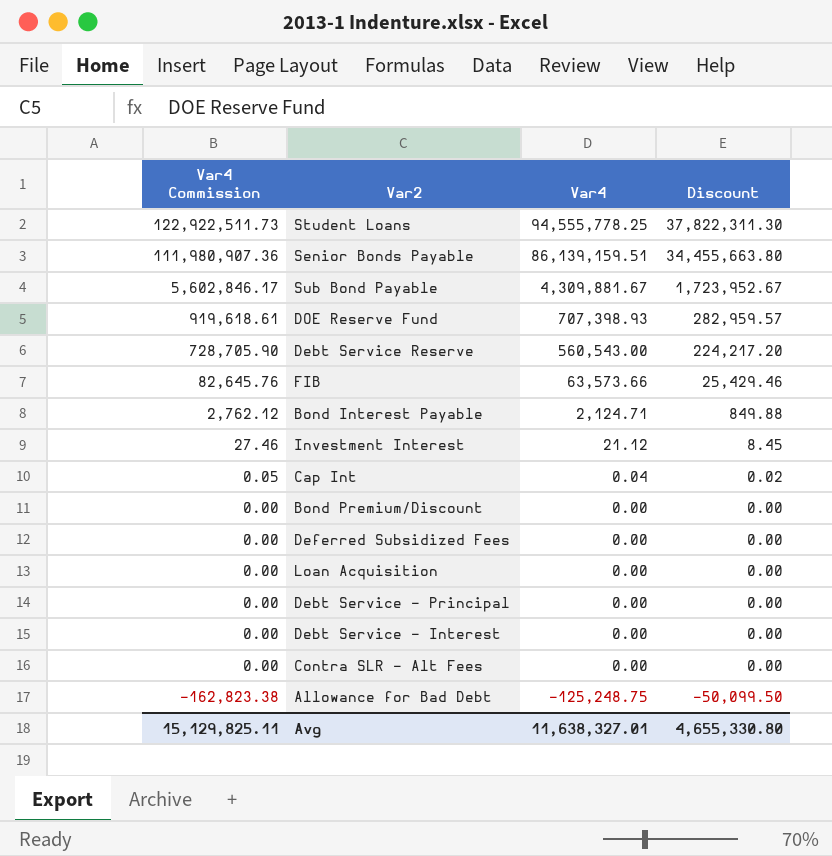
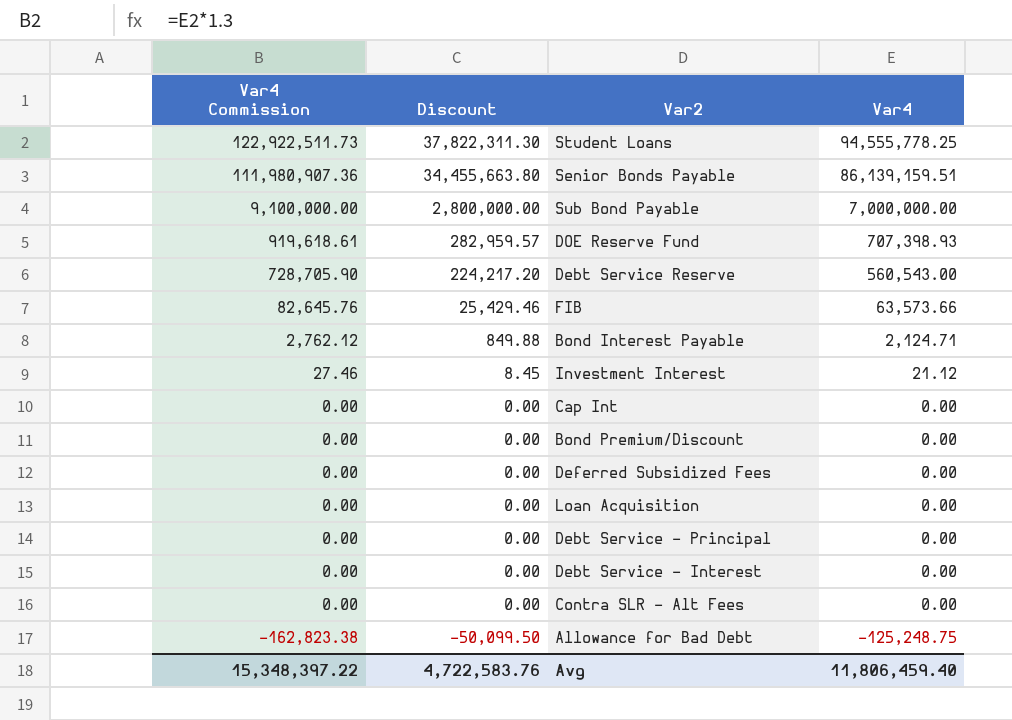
column Discount | position: 4 -> 2
Sub Bond Payable | Var4 Commission: 5,602,846.17 -> 9,100,000.00
Sub Bond Payable | Discount: 1,723,952.67 -> 2,800,000.00
Sub Bond Payable | Var4: 4,309,881.67 -> 7,000,000.00
Cap Int | Var4 Commission: 0.05 -> 0.00
Cap Int | Discount: 0.02 -> 0.00
Cap Int | Var4: 0.04 -> 0.00
Avg | Var4 Commission: 15,129,825.11 -> 15,348,397.22
Avg | Discount: 4,655,330.80 -> 4,722,583.76
Avg | Var4: 11,638,327.01 -> 11,806,459.40

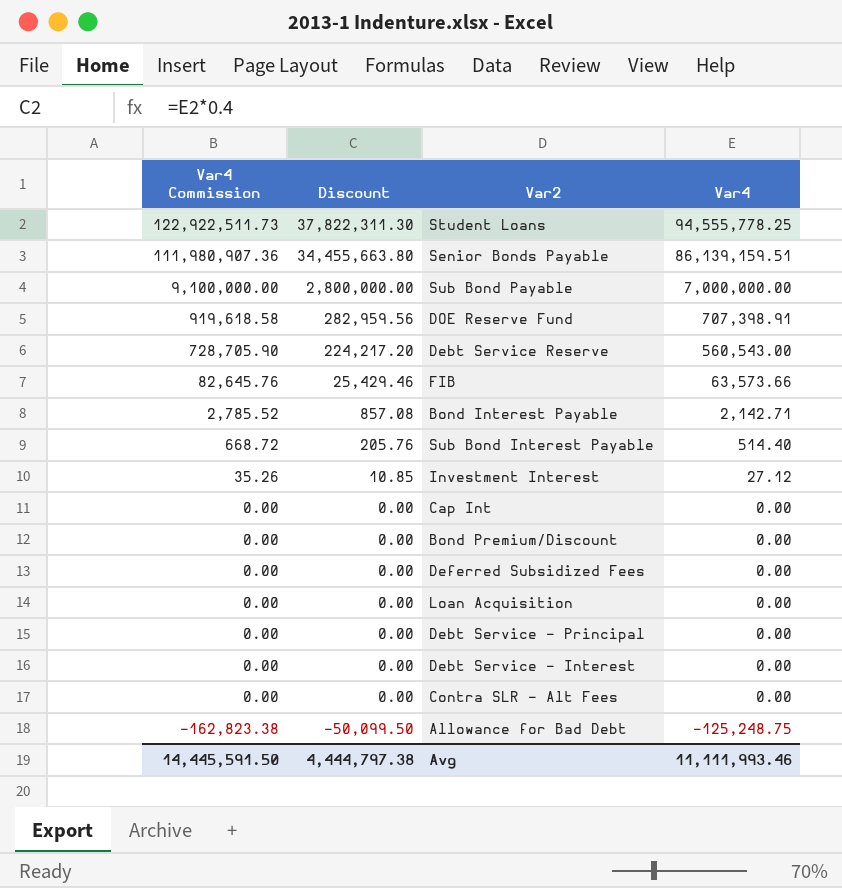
DOE Reserve Fund | Var4 Commission: 919,618.61 -> 919,618.58
DOE Reserve Fund | Discount: 282,959.57 -> 282,959.56
DOE Reserve Fund | Var4: 707,398.93 -> 707,398.91
Bond Interest Payable | Var4 Commission: 2,762.12 -> 2,785.52
Bond Interest Payable | Discount: 849.88 -> 857.08
Bond Interest Payable | Var4: 2,124.71 -> 2,142.71
row Sub Bond Interest Payable: none -> 668.72 | 205.76 | 514.40
Investment Interest | Var4 Commission: 27.46 -> 35.26
Investment Interest | Discount: 8.45 -> 10.85
Investment Interest | Var4: 21.12 -> 27.12
Avg | Var4 Commission: 15,348,397.22 -> 14,445,591.50
Avg | Discount: 4,722,583.76 -> 4,444,797.38
Avg | Var4: 11,806,459.40 -> 11,111,993.46

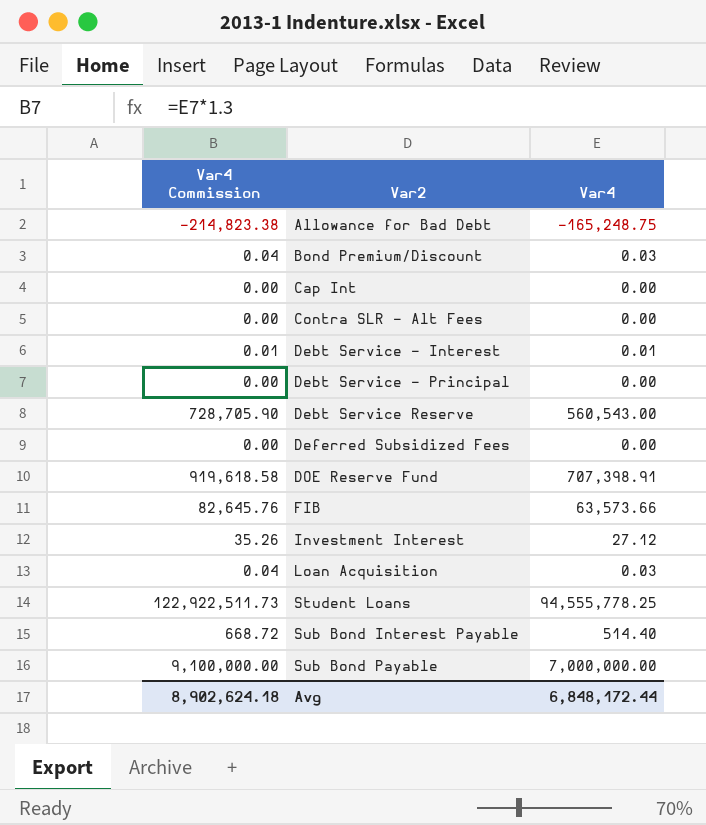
row order: Var4 Commission descending -> Var2 ascending
column Discount | formula: [Var4] * 0.4 -> none
row Senior Bonds Payable: 111,980,907.36 | 34,455,663.80 | 86,139,159.51 -> none
row Bond Interest Payable: 2,785.52 | 857.08 | 2,142.71 -> none
Allowance for Bad Debt | Var4 Commission: -162,823.38 -> -214,823.38
Allowance for Bad Debt | Var4: -125,248.75 -> -165,248.75
Bond Premium/Discount | Var4 Commission: 0.00 -> 0.04
Bond Premium/Discount | Var4: 0.00 -> 0.03
Debt Service - Interest | Var4 Commission: 0.00 -> 0.01
Debt Service - Interest | Var4: 0.00 -> 0.01
Loan Acquisition | Var4 Commission: 0.00 -> 0.04
Loan Acquisition | Var4: 0.00 -> 0.03
Avg | Var4 Commission: 14,445,591.50 -> 8,902,624.18
Avg | Var4: 11,111,993.46 -> 6,848,172.44

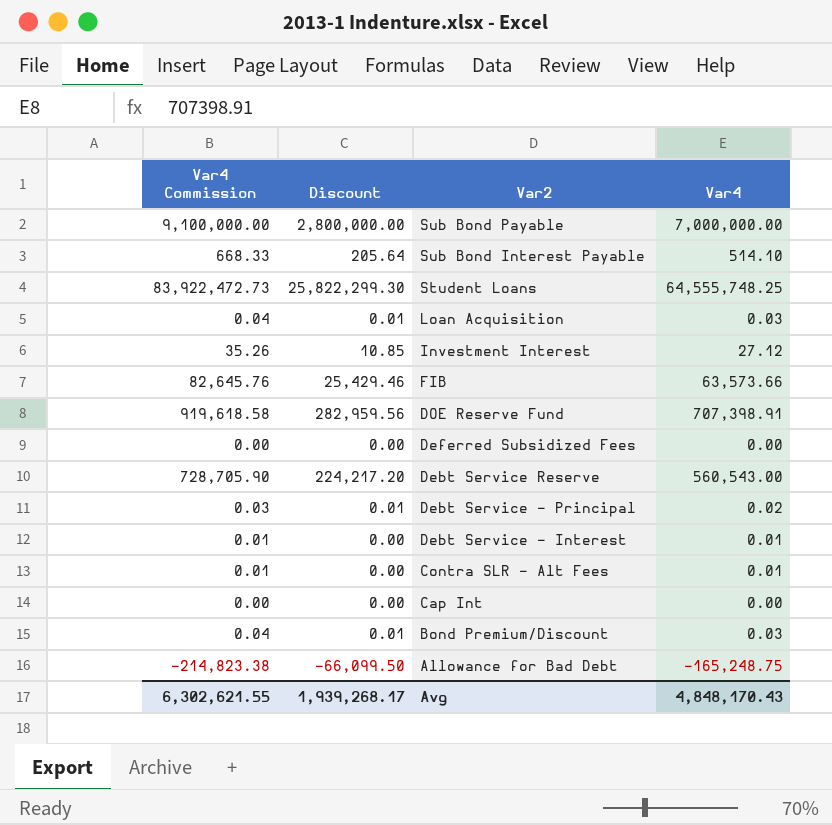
row order: Var2 ascending -> Var2 descending
column Discount | formula: none -> [Var4] * 0.4
Sub Bond Interest Payable | Var4 Commission: 668.72 -> 668.33
Sub Bond Interest Payable | Var4: 514.40 -> 514.10
Student Loans | Var4 Commission: 122,922,511.73 -> 83,922,472.73
Student Loans | Var4: 94,555,778.25 -> 64,555,748.25
Debt Service - Principal | Var4 Commission: 0.00 -> 0.03
Debt Service - Principal | Var4: 0.00 -> 0.02
Contra SLR - Alt Fees | Var4 Commission: 0.00 -> 0.01
Contra SLR - Alt Fees | Var4: 0.00 -> 0.01
Avg | Var4 Commission: 8,902,624.18 -> 6,302,621.55
Avg | Var4: 6,848,172.44 -> 4,848,170.43

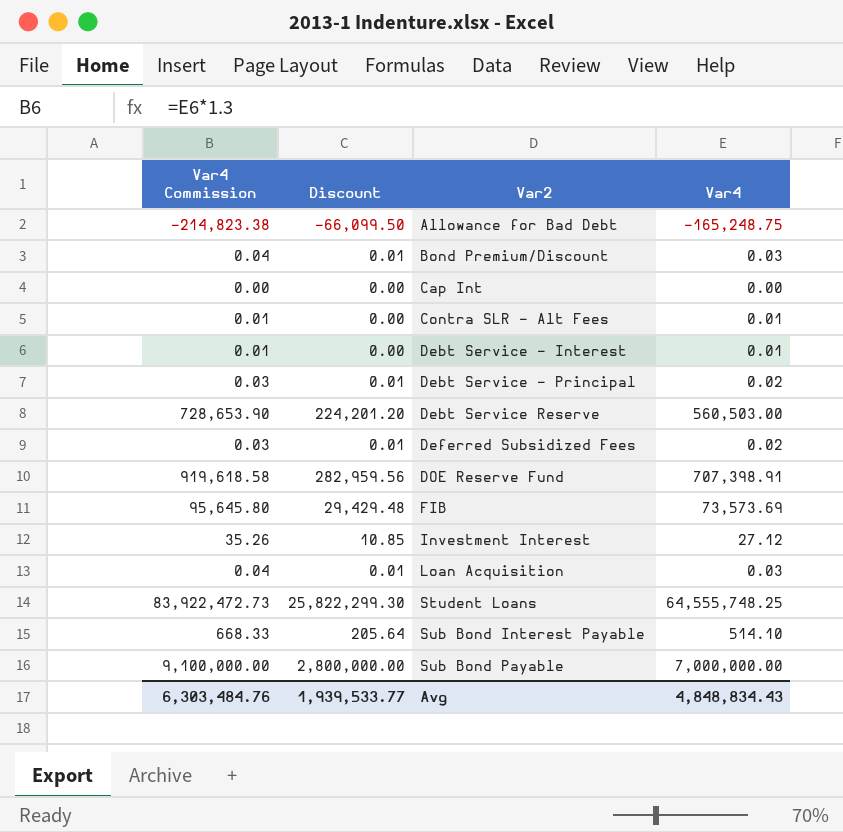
row order: Var2 descending -> Var2 ascending
Debt Service Reserve | Var4 Commission: 728,705.90 -> 728,653.90
Debt Service Reserve | Discount: 224,217.20 -> 224,201.20
Debt Service Reserve | Var4: 560,543.00 -> 560,503.00
Deferred Subsidized Fees | Var4 Commission: 0.00 -> 0.03
Deferred Subsidized Fees | Discount: 0.00 -> 0.01
Deferred Subsidized Fees | Var4: 0.00 -> 0.02
FIB | Var4 Commission: 82,645.76 -> 95,645.80
FIB | Discount: 25,429.46 -> 29,429.48
FIB | Var4: 63,573.66 -> 73,573.69
Avg | Var4 Commission: 6,302,621.55 -> 6,303,484.76
Avg | Discount: 1,939,268.17 -> 1,939,533.77
Avg | Var4: 4,848,170.43 -> 4,848,834.43

